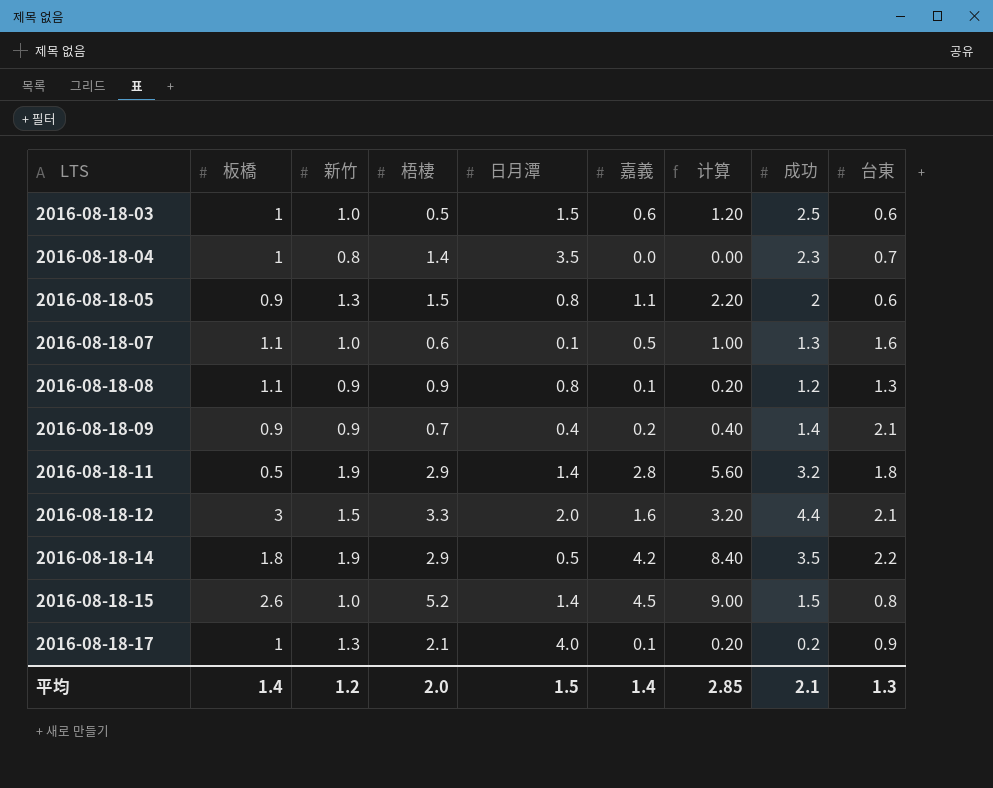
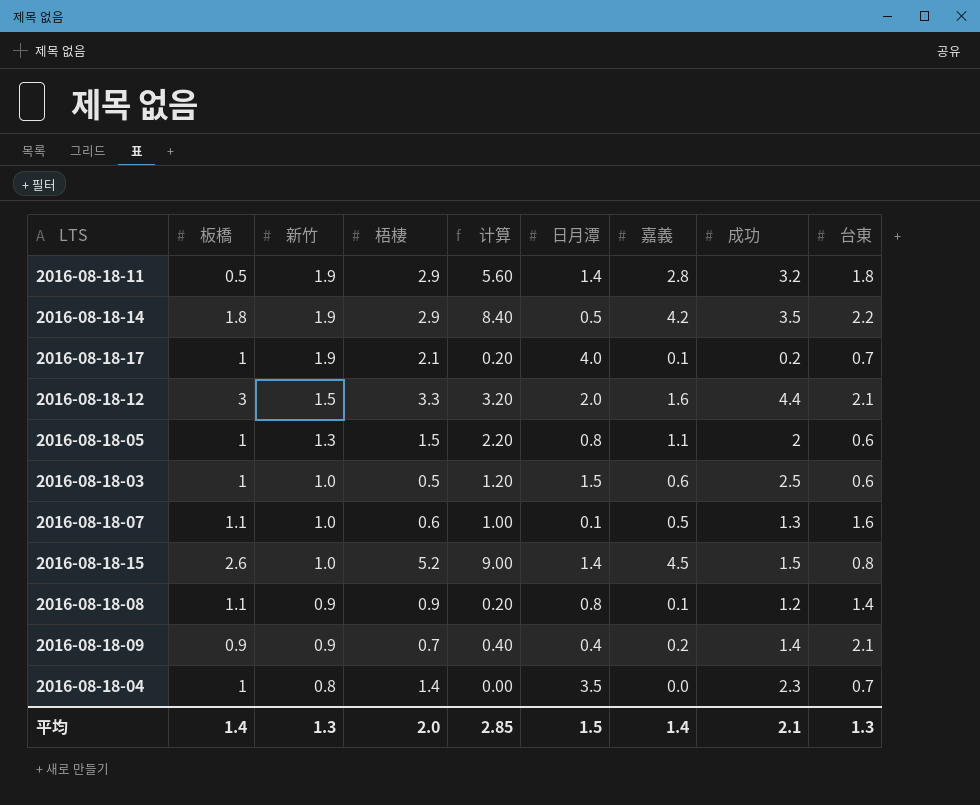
row order: LTS ascending -> 新竹 descending
column 计算 | position: 7 -> 5
2016-08-18-17 | 新竹: 1.3 -> 1.9
2016-08-18-17 | 台東: 0.9 -> 0.7
2016-08-18-05 | 板橋: 0.9 -> 1
2016-08-18-08 | 台東: 1.3 -> 1.4
平均 | 新竹: 1.2 -> 1.3

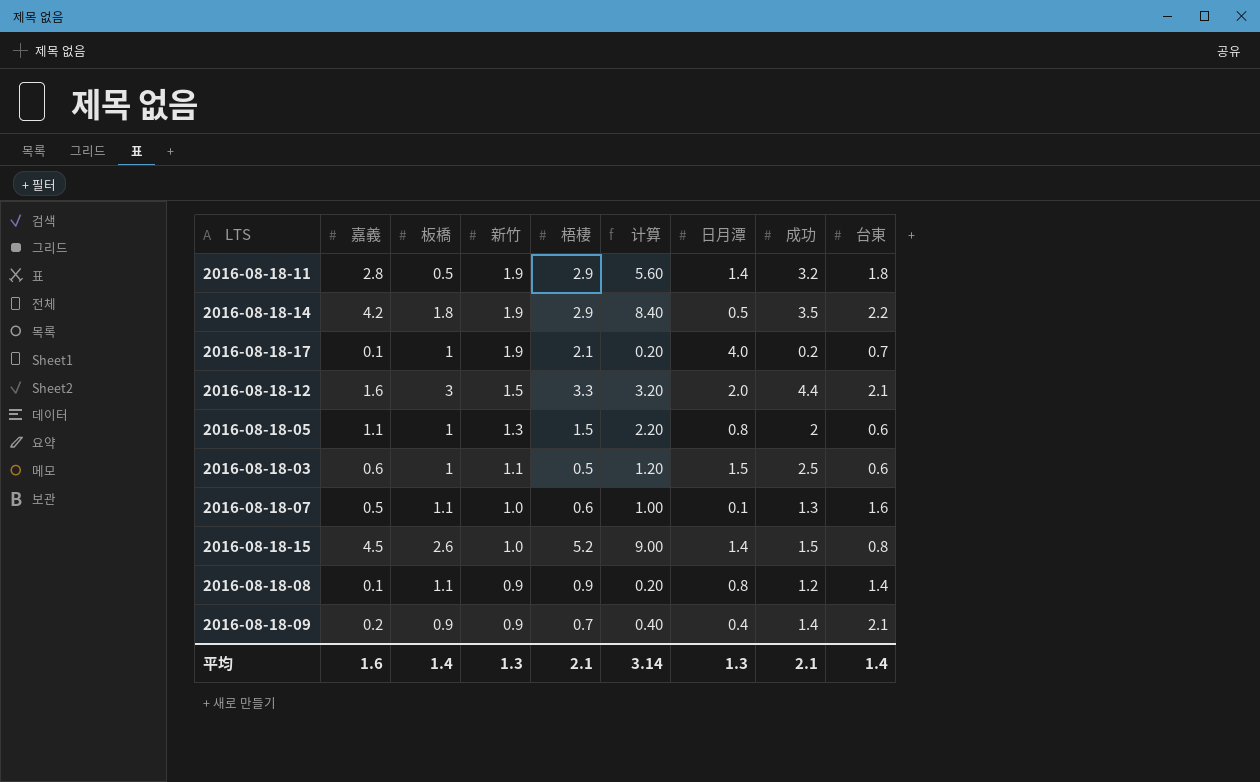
column 嘉義 | position: 7 -> 2
row 2016-08-18-04: 1 | 0.8 | 1.4 | 0.00 | 3.5 | 0.0 | 2.3 | 0.7 -> none
2016-08-18-03 | 新竹: 1.0 -> 1.1
平均 | 嘉義: 1.4 -> 1.6
平均 | 梧棲: 2.0 -> 2.1
平均 | 计算: 2.85 -> 3.14
平均 | 日月潭: 1.5 -> 1.3
平均 | 台東: 1.3 -> 1.4

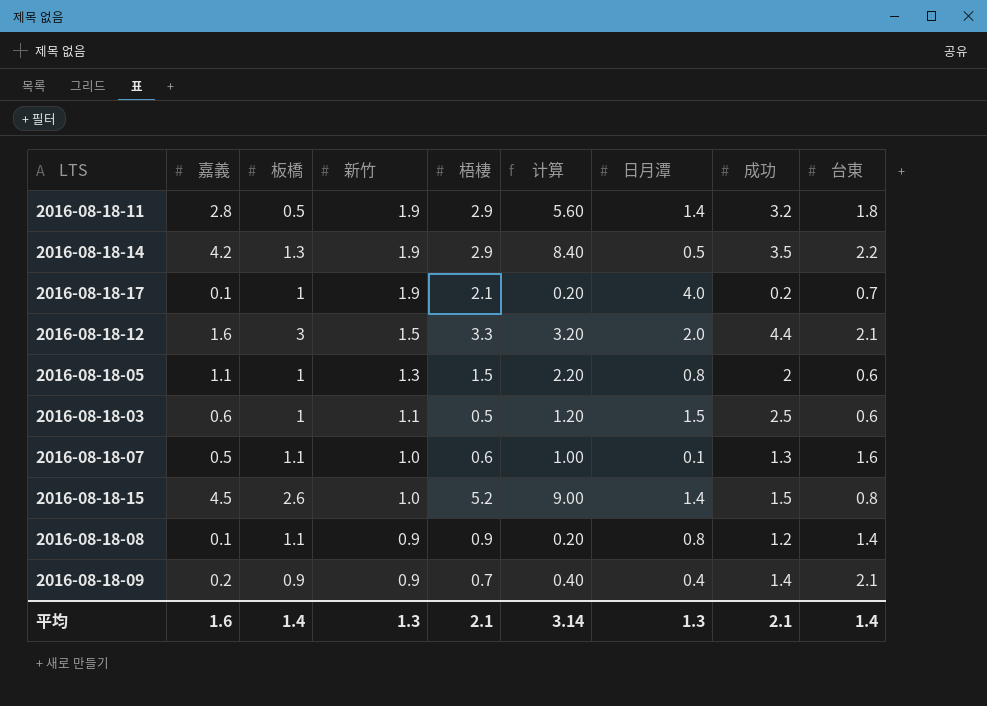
2016-08-18-14 | 板橋: 1.8 -> 1.3

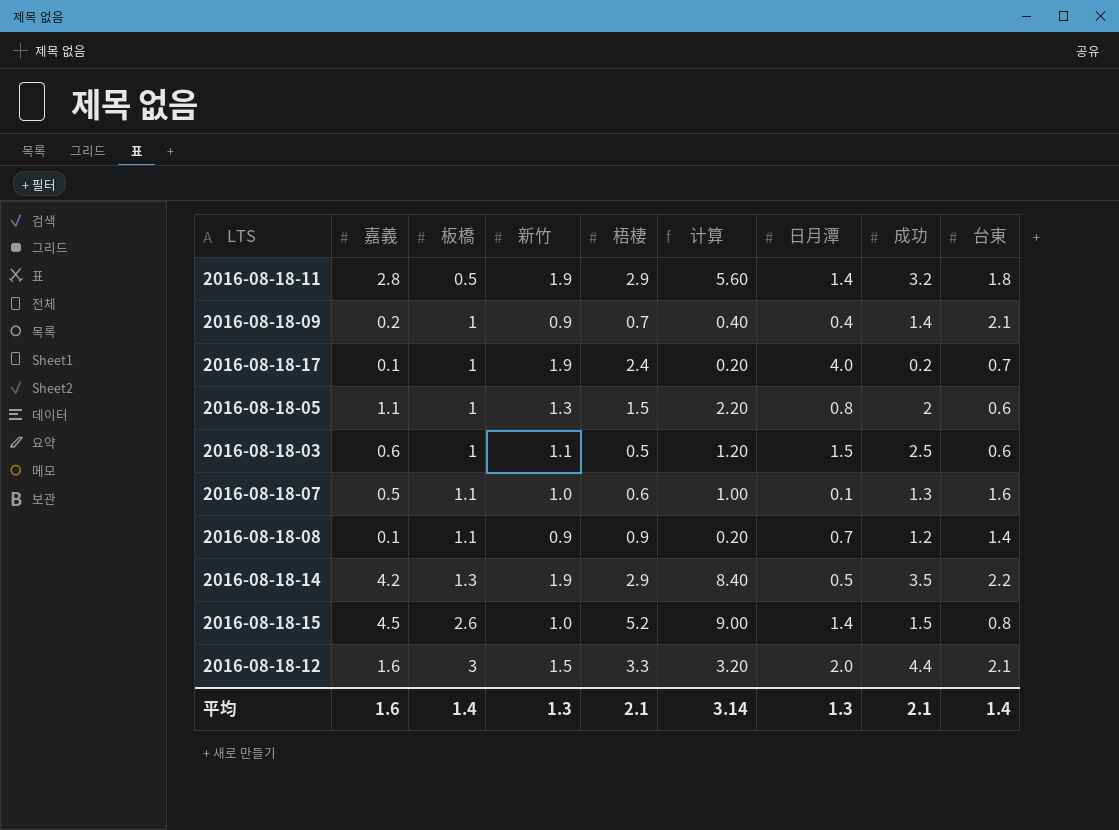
row order: 新竹 descending -> 板橋 ascending
2016-08-18-09 | 板橋: 0.9 -> 1
2016-08-18-17 | 梧棲: 2.1 -> 2.4
2016-08-18-08 | 日月潭: 0.8 -> 0.7

